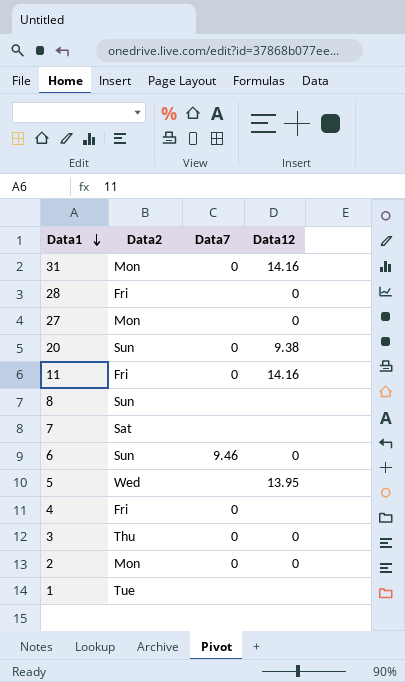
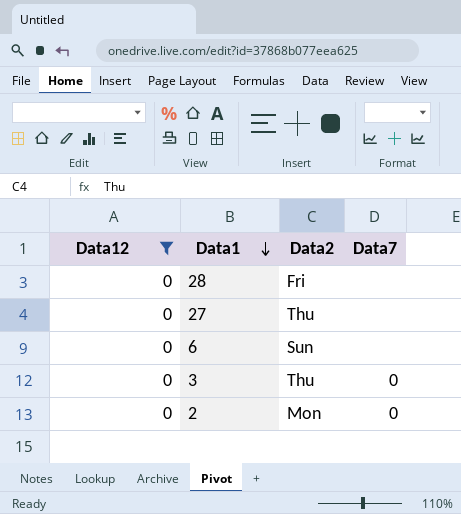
filter: none -> Data12 = 0
column Data12 | position: 4 -> 1
27 | Data2: Mon -> Thu
6 | Data7: 9.46 -> none

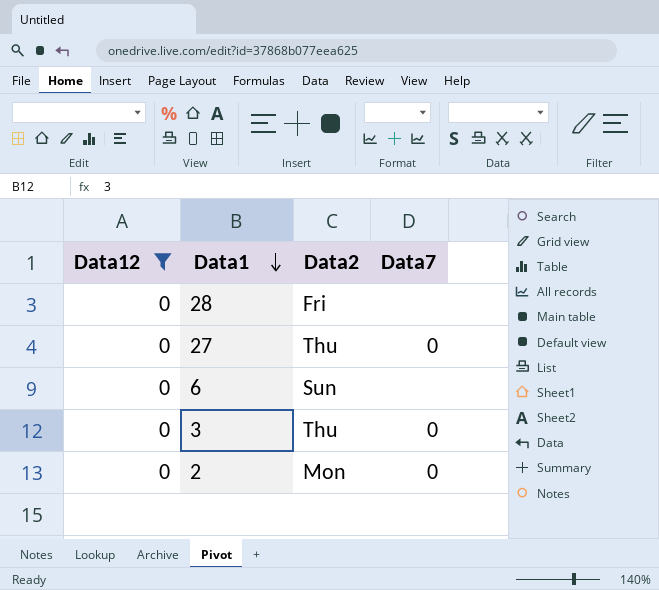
27 | Data7: none -> 0

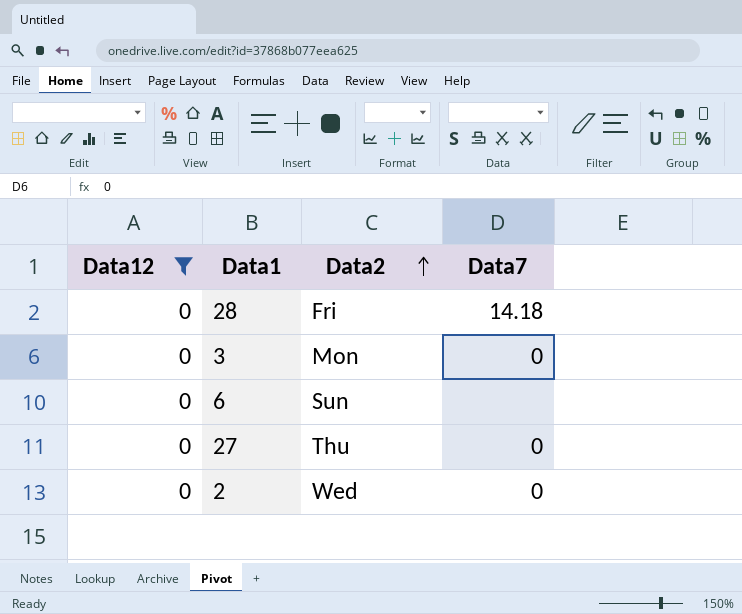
row order: Data1 descending -> Data2 ascending
28 | Data7: none -> 14.18
3 | Data2: Thu -> Mon
2 | Data2: Mon -> Wed

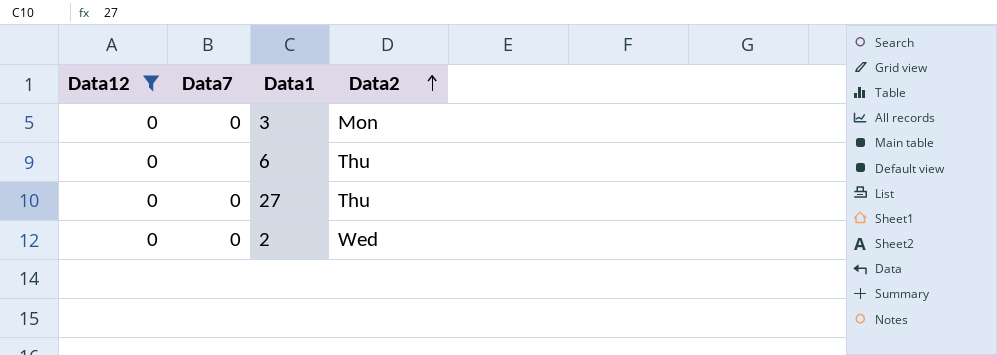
column Data7 | position: 4 -> 2
row 28: 0 | Fri | 14.18 -> none
6 | Data2: Sun -> Thu

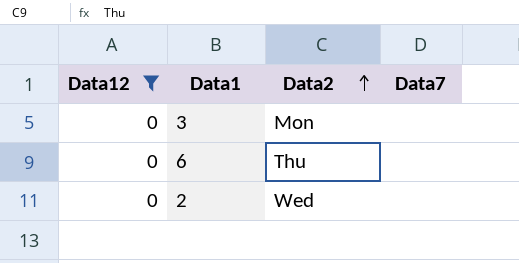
column Data7 | position: 2 -> 4
row 27: 0 | 0 | Thu -> none
3 | Data7: 0 -> none
2 | Data7: 0 -> none

